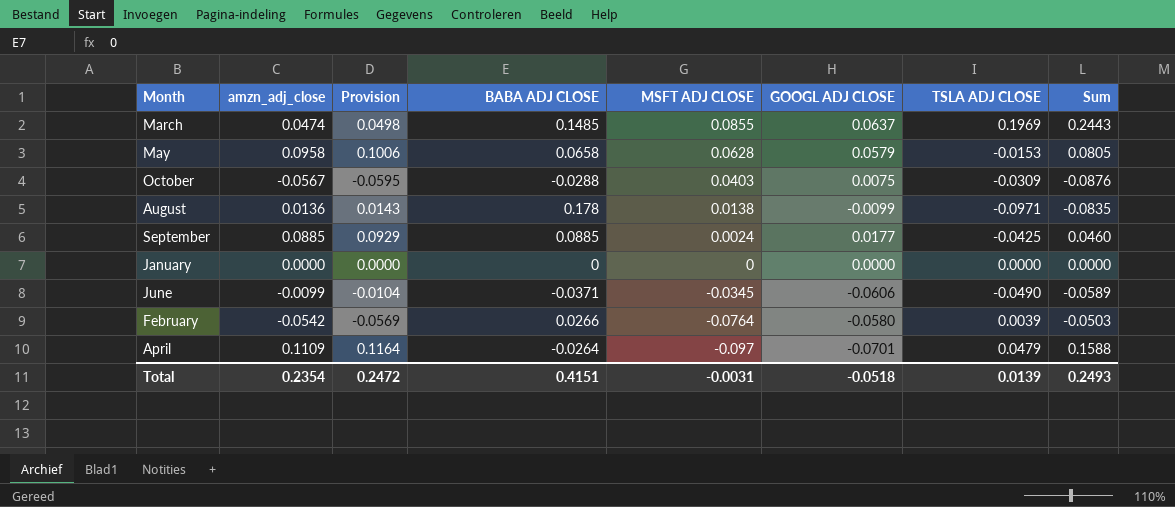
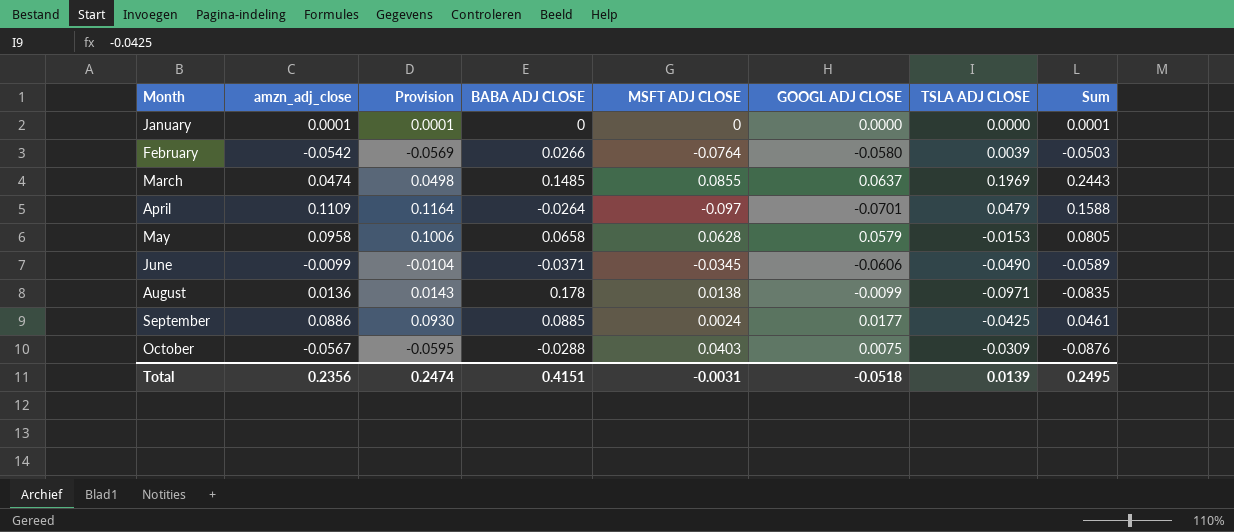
row order: MSFT ADJ CLOSE descending -> Month ascending
January | amzn_adj_close: 0.0000 -> 0.0001
January | Provision: 0.0000 -> 0.0001
January | Sum: 0.0000 -> 0.0001
September | amzn_adj_close: 0.0885 -> 0.0886
September | Provision: 0.0929 -> 0.0930
September | Sum: 0.0460 -> 0.0461
Total | amzn_adj_close: 0.2354 -> 0.2356
Total | Provision: 0.2472 -> 0.2474
Total | Sum: 0.2493 -> 0.2495

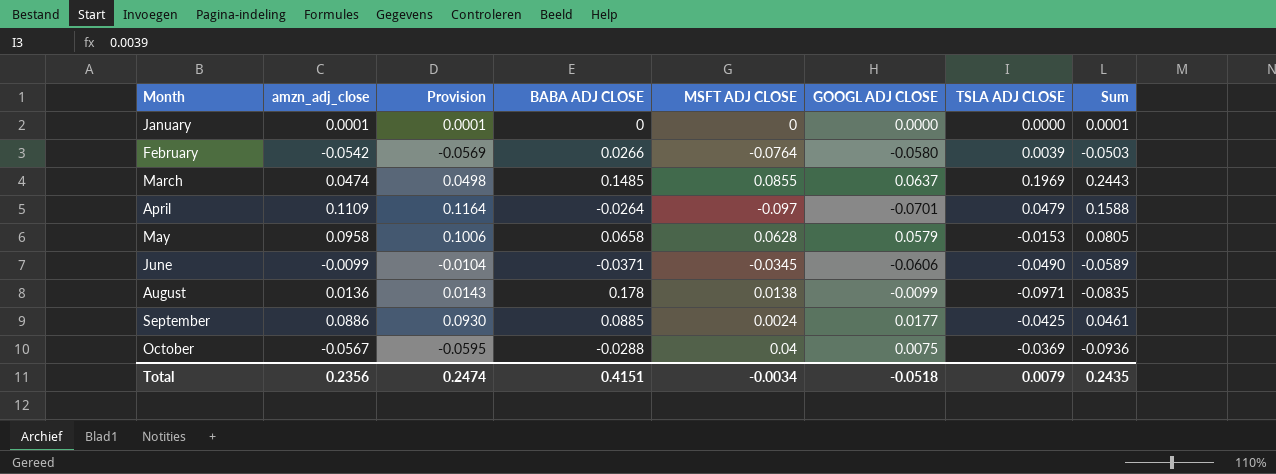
October | MSFT ADJ CLOSE: 0.0403 -> 0.04
October | TSLA ADJ CLOSE: -0.0309 -> -0.0369
October | Sum: -0.0876 -> -0.0936
Total | MSFT ADJ CLOSE: -0.0031 -> -0.0034
Total | TSLA ADJ CLOSE: 0.0139 -> 0.0079
Total | Sum: 0.2495 -> 0.2435

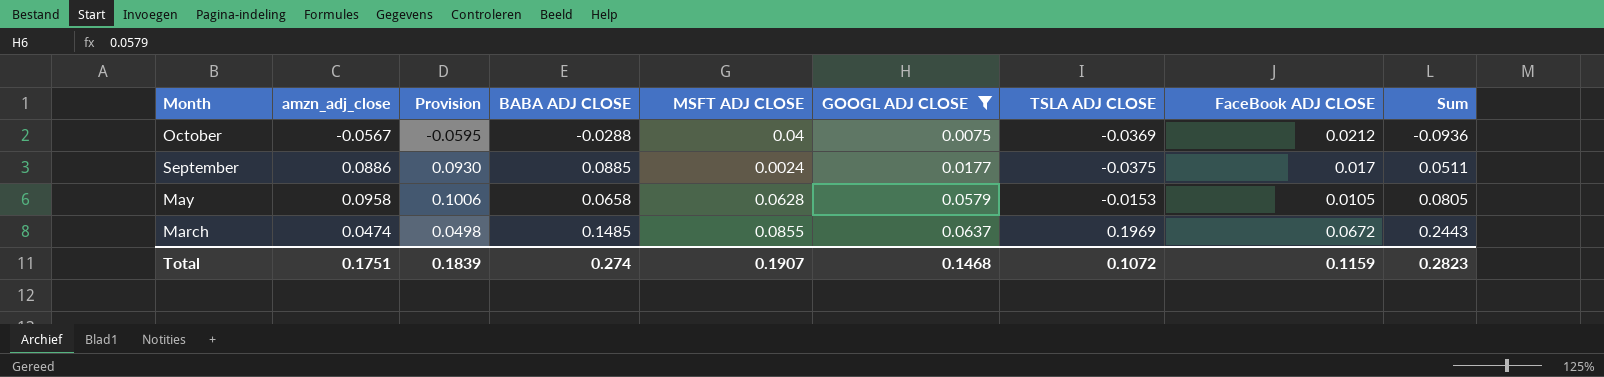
filter: none -> GOOGL ADJ CLOSE >= 0.0075
row order: Month ascending -> Month descending
column FaceBook ADJ CLOSE | position: none -> 8
September | TSLA ADJ CLOSE: -0.0425 -> -0.0375
September | Sum: 0.0461 -> 0.0511
Total | amzn_adj_close: 0.2356 -> 0.1751
Total | Provision: 0.2474 -> 0.1839
Total | BABA ADJ CLOSE: 0.4151 -> 0.274
Total | MSFT ADJ CLOSE: -0.0034 -> 0.1907
Total | GOOGL ADJ CLOSE: -0.0518 -> 0.1468
Total | TSLA ADJ CLOSE: 0.0079 -> 0.1072
Total | Sum: 0.2435 -> 0.2823

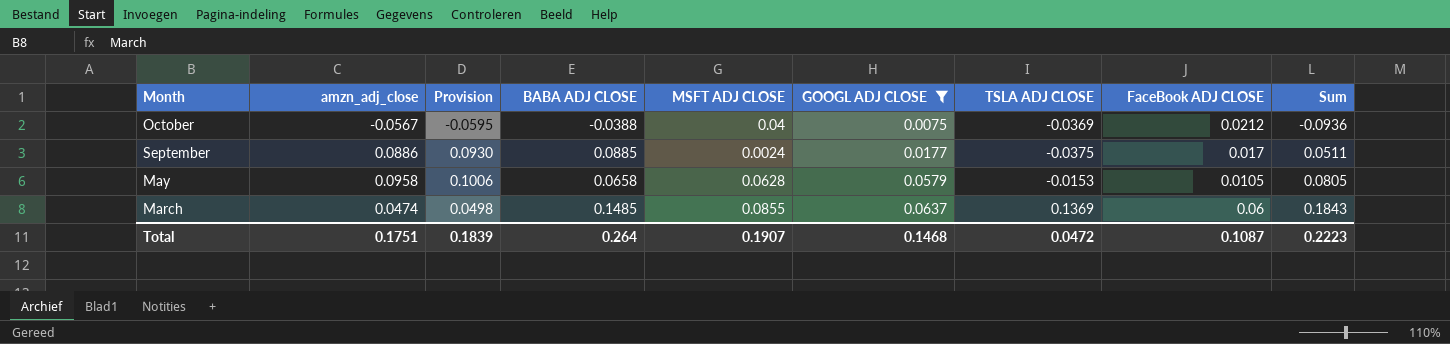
October | BABA ADJ CLOSE: -0.0288 -> -0.0388
March | TSLA ADJ CLOSE: 0.1969 -> 0.1369
March | FaceBook ADJ CLOSE: 0.0672 -> 0.06
March | Sum: 0.2443 -> 0.1843
Total | BABA ADJ CLOSE: 0.274 -> 0.264
Total | TSLA ADJ CLOSE: 0.1072 -> 0.0472
Total | FaceBook ADJ CLOSE: 0.1159 -> 0.1087
Total | Sum: 0.2823 -> 0.2223

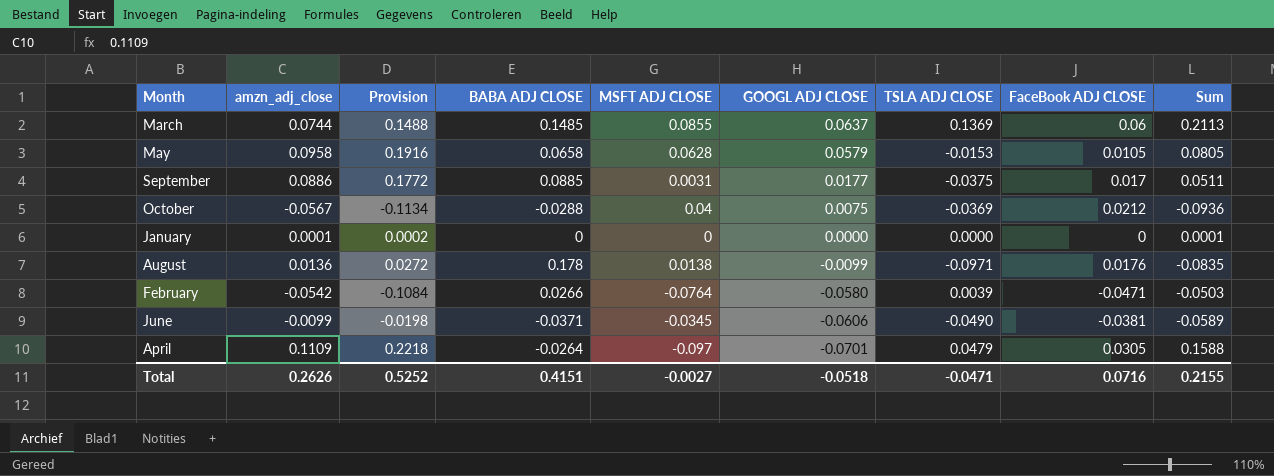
filter: GOOGL ADJ CLOSE >= 0.0075 -> none
row order: Month descending -> GOOGL ADJ CLOSE descending
column Provision | formula: [amzn_adj_close] * 1.05 -> [amzn_adj_close] * 2
March | amzn_adj_close: 0.0474 -> 0.0744
March | Sum: 0.1843 -> 0.2113
September | MSFT ADJ CLOSE: 0.0024 -> 0.0031
October | BABA ADJ CLOSE: -0.0388 -> -0.0288
Total | amzn_adj_close: 0.1751 -> 0.2626
Total | Provision: 0.1839 -> 0.5252
Total | BABA ADJ CLOSE: 0.264 -> 0.4151
Total | MSFT ADJ CLOSE: 0.1907 -> -0.0027
Total | GOOGL ADJ CLOSE: 0.1468 -> -0.0518
Total | TSLA ADJ CLOSE: 0.0472 -> -0.0471
Total | FaceBook ADJ CLOSE: 0.1087 -> 0.0716
Total | Sum: 0.2223 -> 0.2155

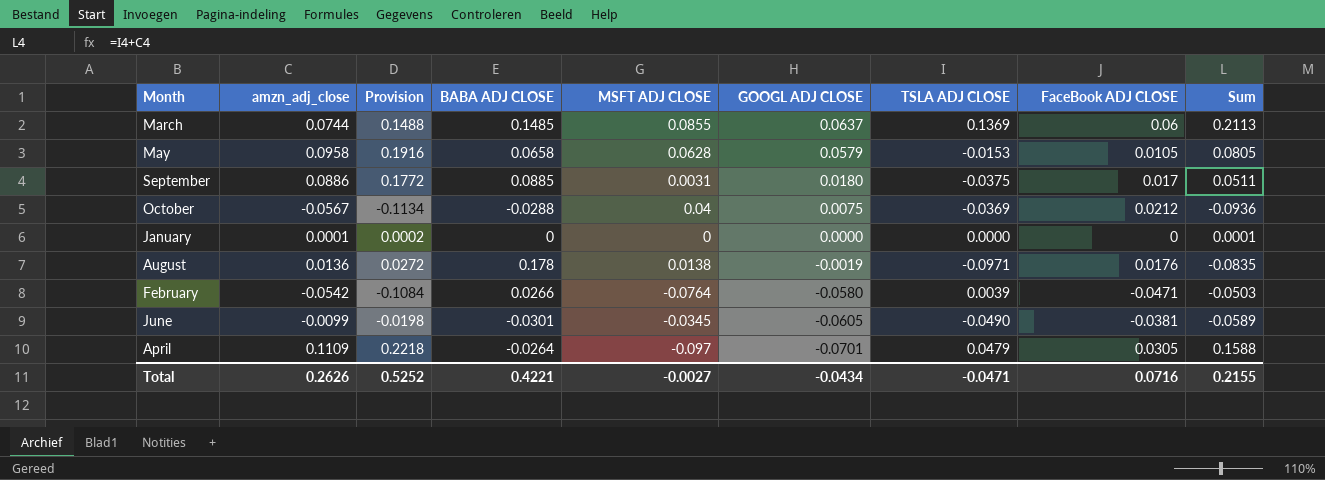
September | GOOGL ADJ CLOSE: 0.0177 -> 0.0180
August | GOOGL ADJ CLOSE: -0.0099 -> -0.0019
June | BABA ADJ CLOSE: -0.0371 -> -0.0301
June | GOOGL ADJ CLOSE: -0.0606 -> -0.0605
Total | BABA ADJ CLOSE: 0.4151 -> 0.4221
Total | GOOGL ADJ CLOSE: -0.0518 -> -0.0434

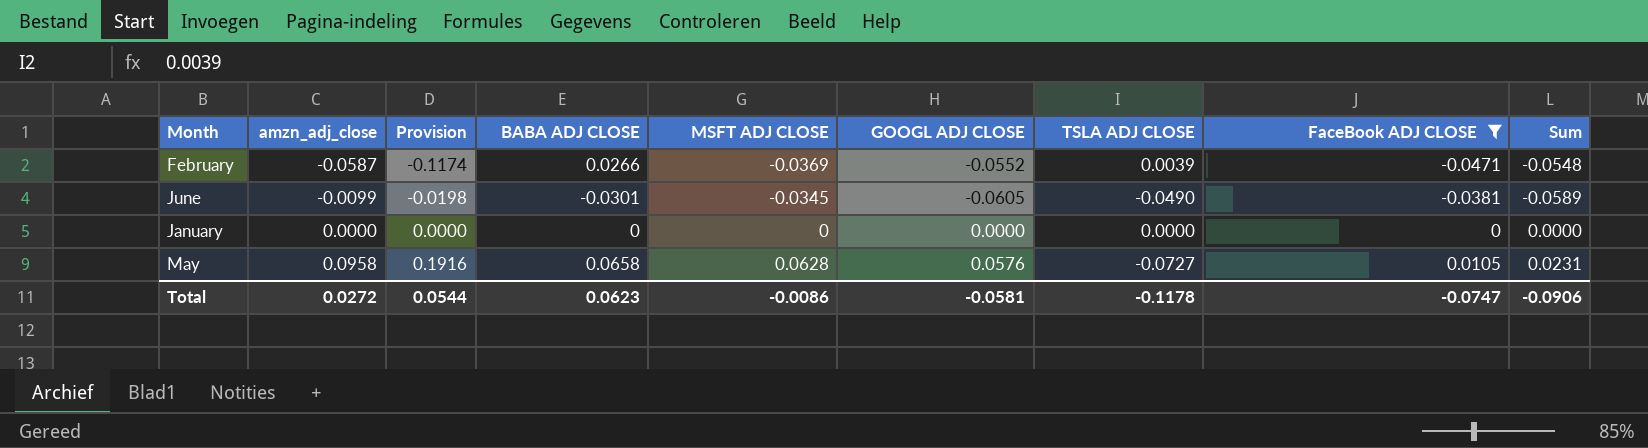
filter: none -> FaceBook ADJ CLOSE <= 0.0105
row order: GOOGL ADJ CLOSE descending -> amzn_adj_close ascending
February | amzn_adj_close: -0.0542 -> -0.0587
February | Provision: -0.1084 -> -0.1174
February | MSFT ADJ CLOSE: -0.0764 -> -0.0369
February | GOOGL ADJ CLOSE: -0.0580 -> -0.0552
February | Sum: -0.0503 -> -0.0548
January | amzn_adj_close: 0.0001 -> 0.0000
January | Provision: 0.0002 -> 0.0000
January | Sum: 0.0001 -> 0.0000
May | GOOGL ADJ CLOSE: 0.0579 -> 0.0576
May | TSLA ADJ CLOSE: -0.0153 -> -0.0727
May | Sum: 0.0805 -> 0.0231
Total | amzn_adj_close: 0.2626 -> 0.0272
Total | Provision: 0.5252 -> 0.0544
Total | BABA ADJ CLOSE: 0.4221 -> 0.0623
Total | MSFT ADJ CLOSE: -0.0027 -> -0.0086
Total | GOOGL ADJ CLOSE: -0.0434 -> -0.0581
Total | TSLA ADJ CLOSE: -0.0471 -> -0.1178
Total | FaceBook ADJ CLOSE: 0.0716 -> -0.0747
Total | Sum: 0.2155 -> -0.0906

